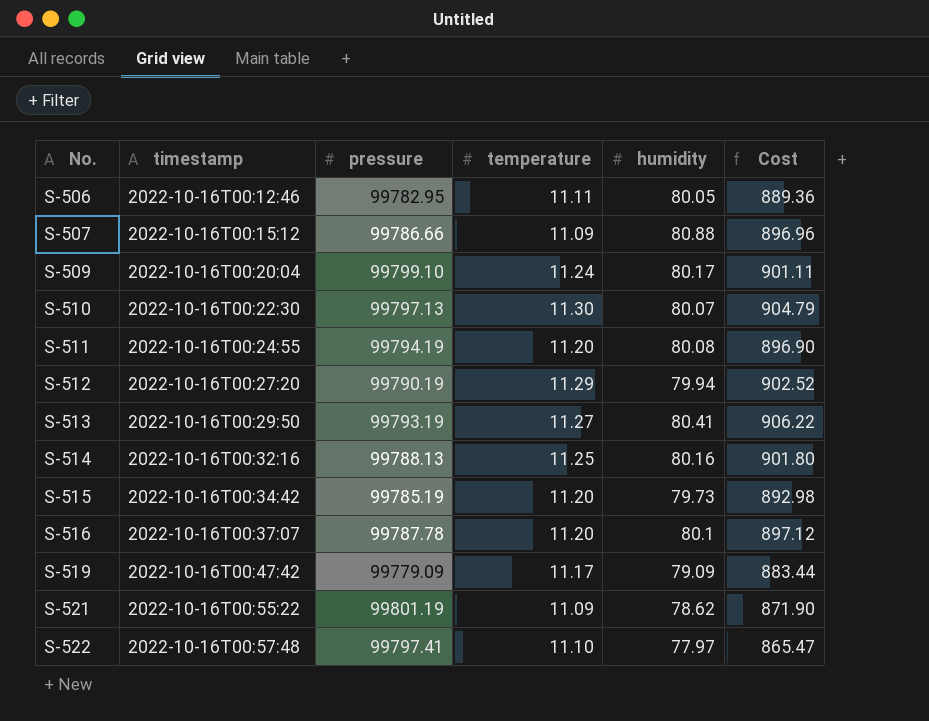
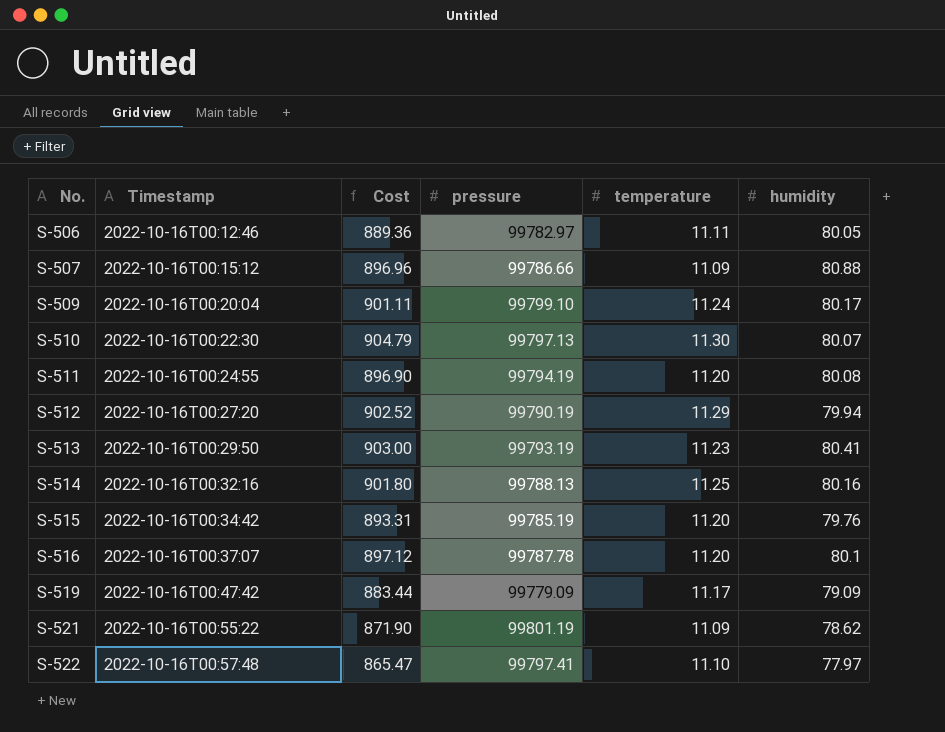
column name: timestamp -> Timestamp
column Cost | position: 6 -> 3
S-506 | pressure: 99782.95 -> 99782.97
S-513 | Cost: 906.22 -> 903.00
S-513 | temperature: 11.27 -> 11.23
S-515 | Cost: 892.98 -> 893.31
S-515 | humidity: 79.73 -> 79.76

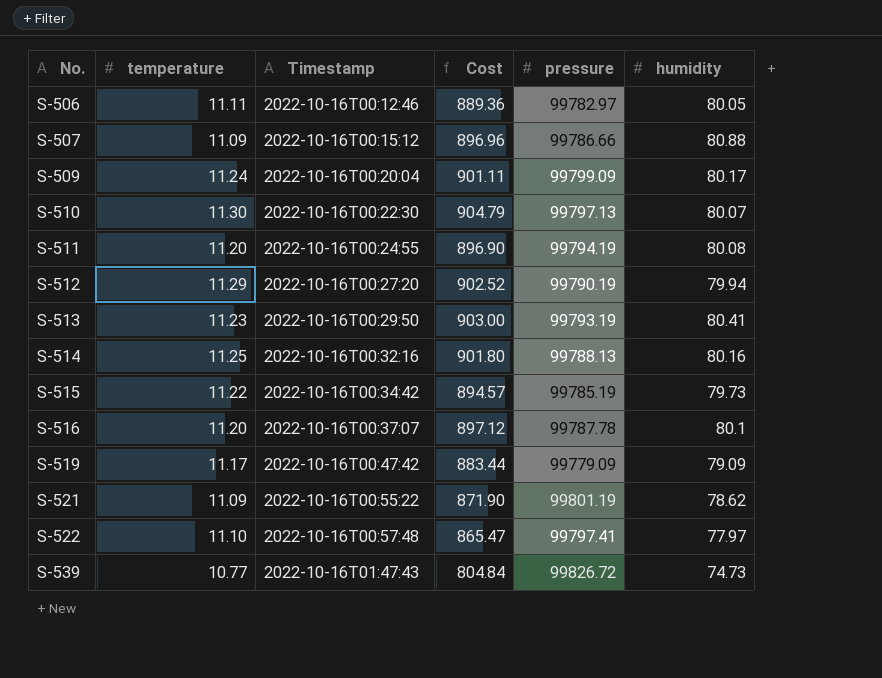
column temperature | position: 5 -> 2
S-509 | pressure: 99799.10 -> 99799.09
S-515 | temperature: 11.20 -> 11.22
S-515 | Cost: 893.31 -> 894.57
S-515 | humidity: 79.76 -> 79.73
row S-539: none -> 10.77 | 2022-10-16T01:47:43 | 804.84 | 99826.72 | 74.73

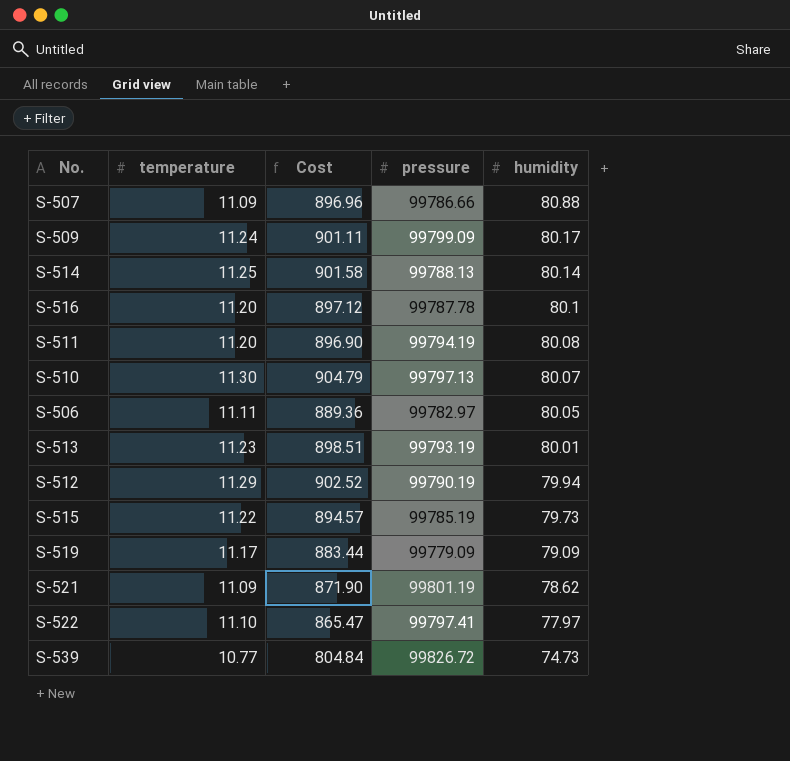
row order: No. ascending -> humidity descending
column Timestamp | position: 3 -> none
S-514 | Cost: 901.80 -> 901.58
S-514 | humidity: 80.16 -> 80.14
S-513 | Cost: 903.00 -> 898.51
S-513 | humidity: 80.41 -> 80.01

